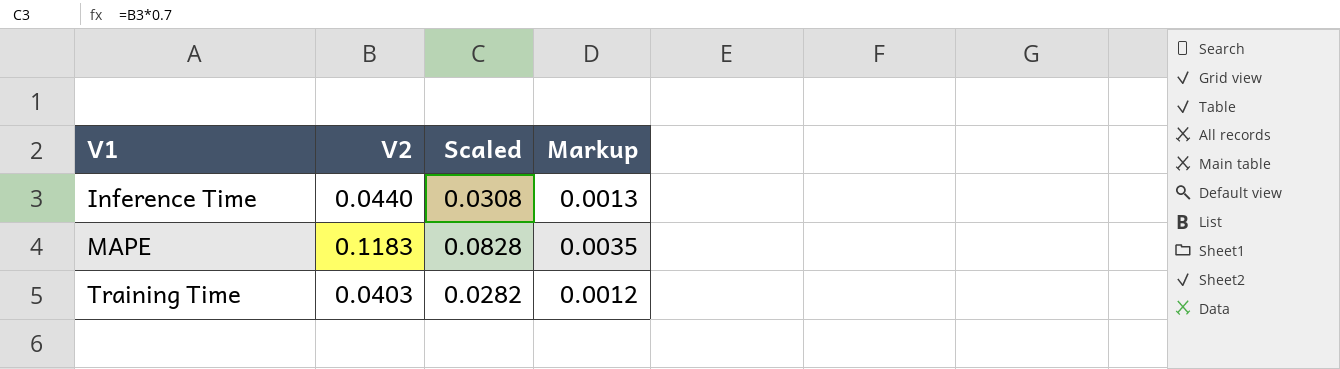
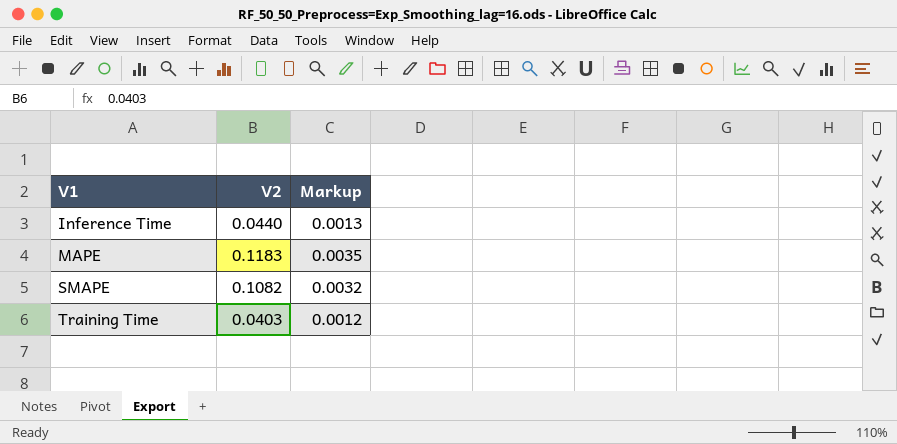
column Scaled | formula: [V2] * 0.7 -> none
row SMAPE: none -> 0.1082 | 0.0032

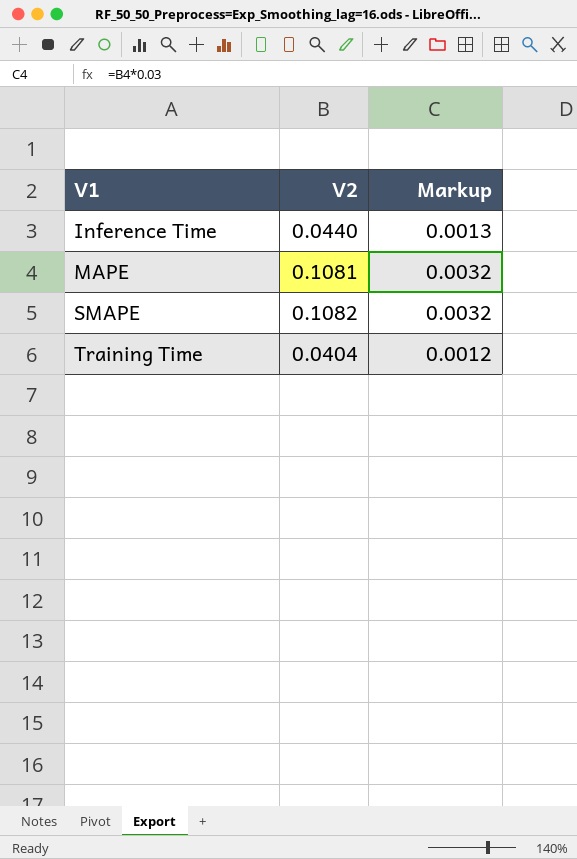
MAPE | V2: 0.1183 -> 0.1081
MAPE | Markup: 0.0035 -> 0.0032
Training Time | V2: 0.0403 -> 0.0404

